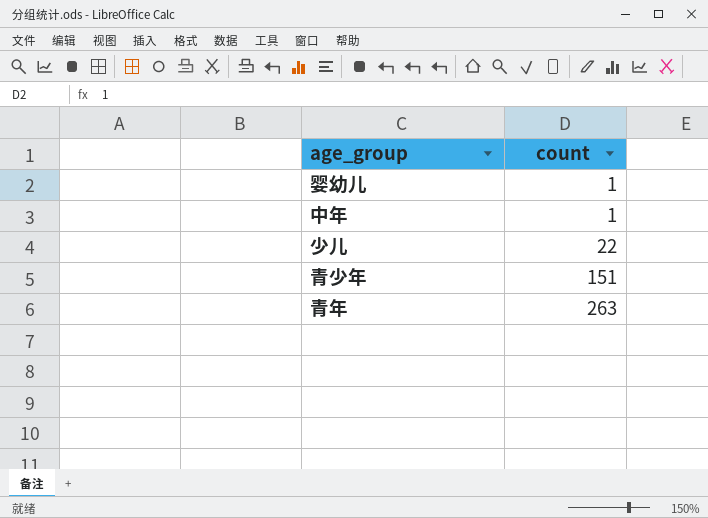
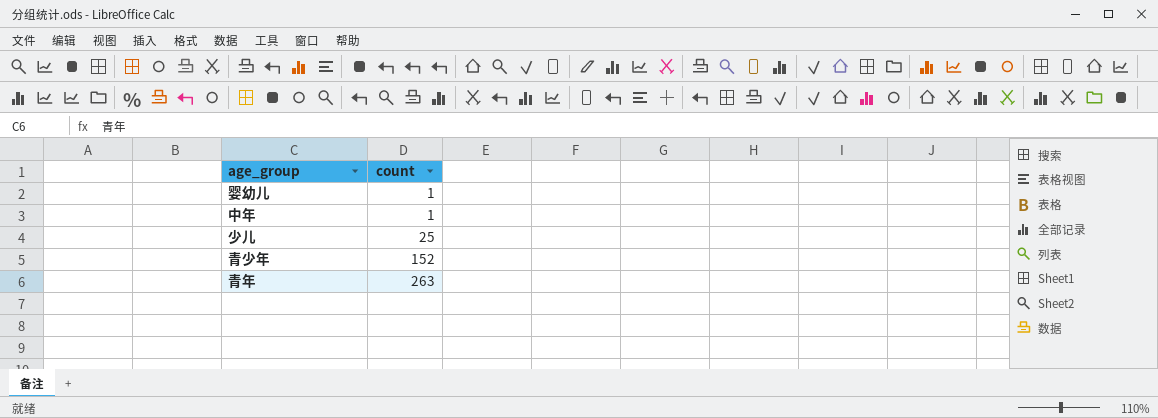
少儿 | count: 22 -> 25
青少年 | count: 151 -> 152

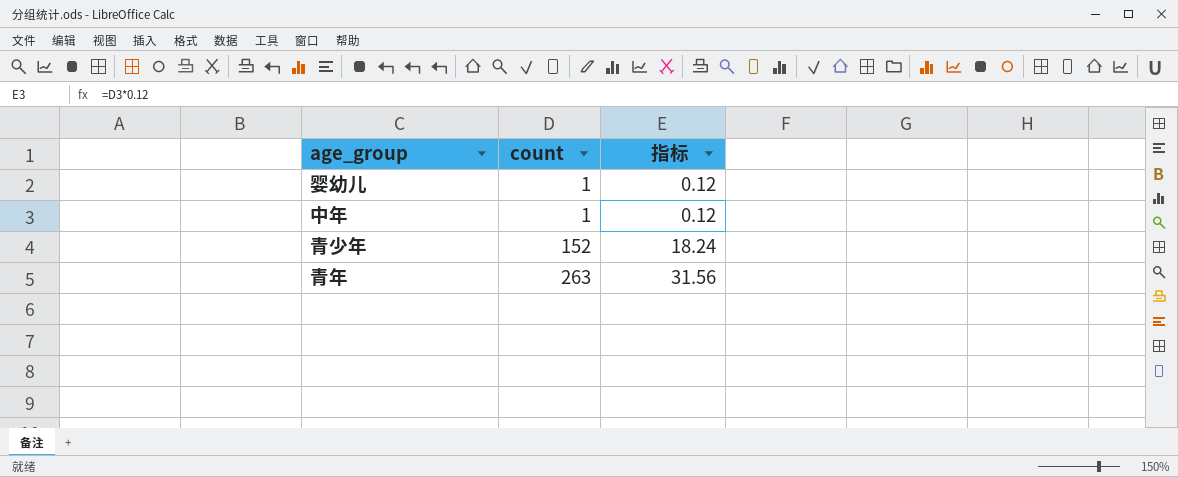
column 指标 | formula: none -> [count] * 0.12
row 少儿: 25 -> none

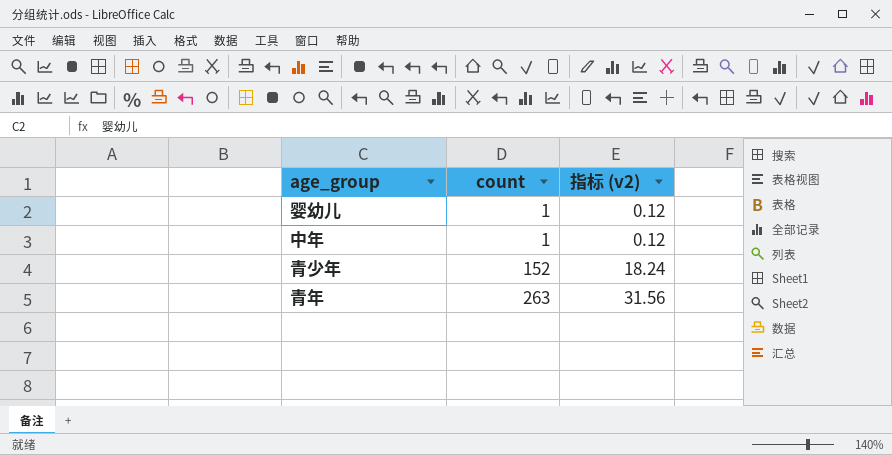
column name: 指标 -> 指标 (v2)

